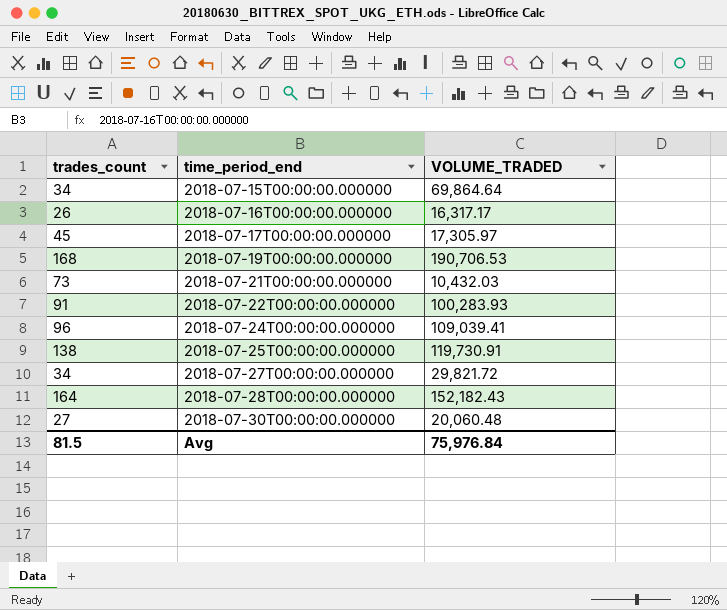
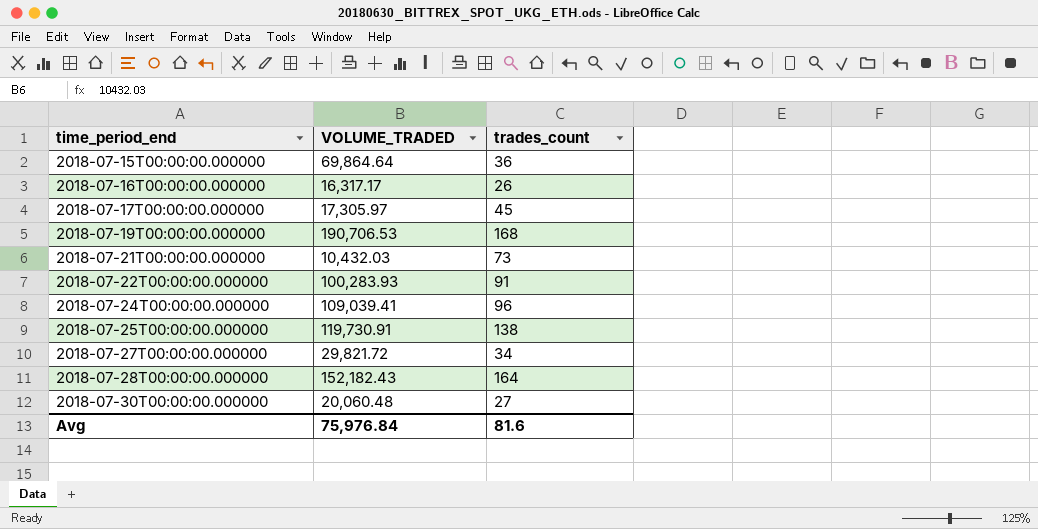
column trades_count | position: 1 -> 3
2018-07-15T00:00:00.000000 | trades_count: 34 -> 36
Avg | trades_count: 81.5 -> 81.6

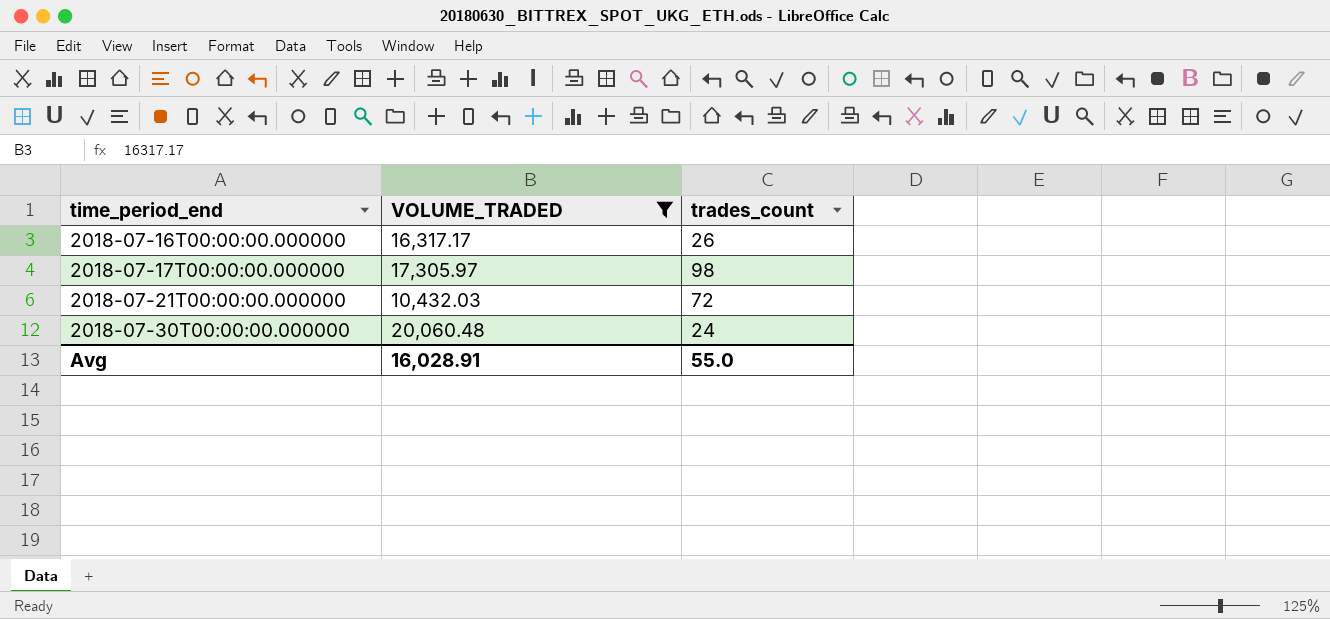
filter: none -> VOLUME_TRADED <= 20,060.48
2018-07-17T00:00:00.000000 | trades_count: 45 -> 98
2018-07-21T00:00:00.000000 | trades_count: 73 -> 72
2018-07-30T00:00:00.000000 | trades_count: 27 -> 24
Avg | VOLUME_TRADED: 75,976.84 -> 16,028.91
Avg | trades_count: 81.6 -> 55.0

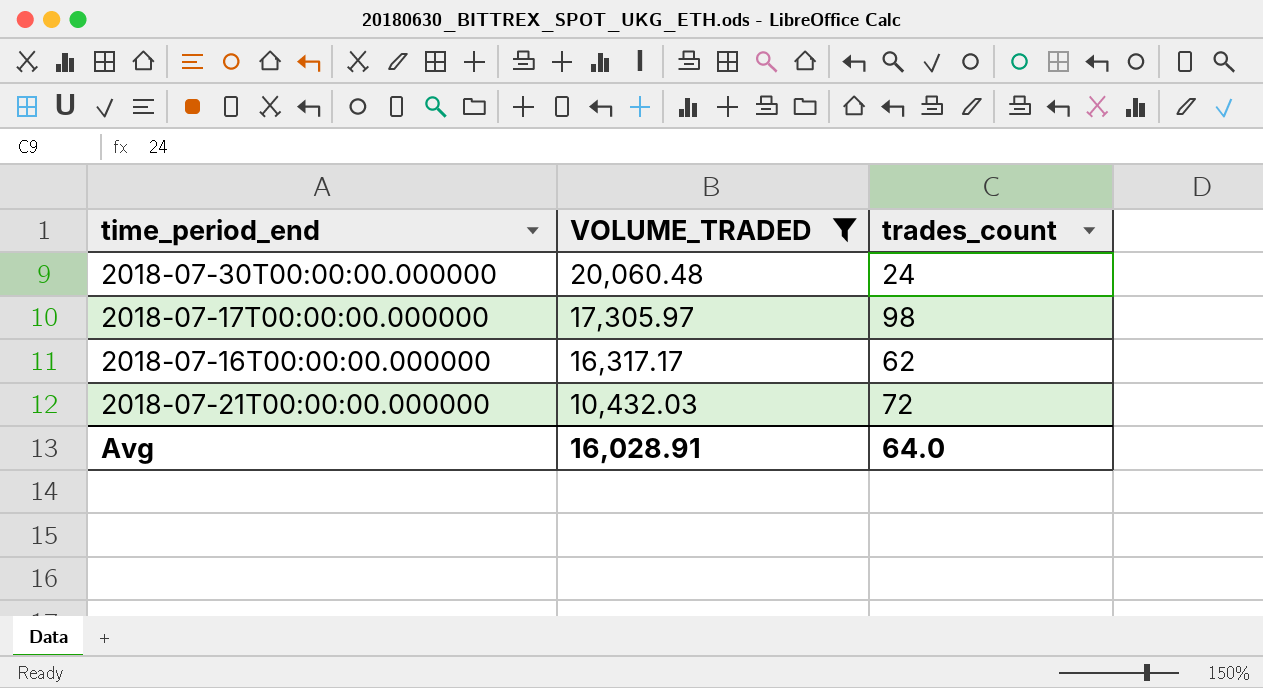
row order: time_period_end ascending -> VOLUME_TRADED descending
2018-07-16T00:00:00.000000 | trades_count: 26 -> 62
Avg | trades_count: 55.0 -> 64.0

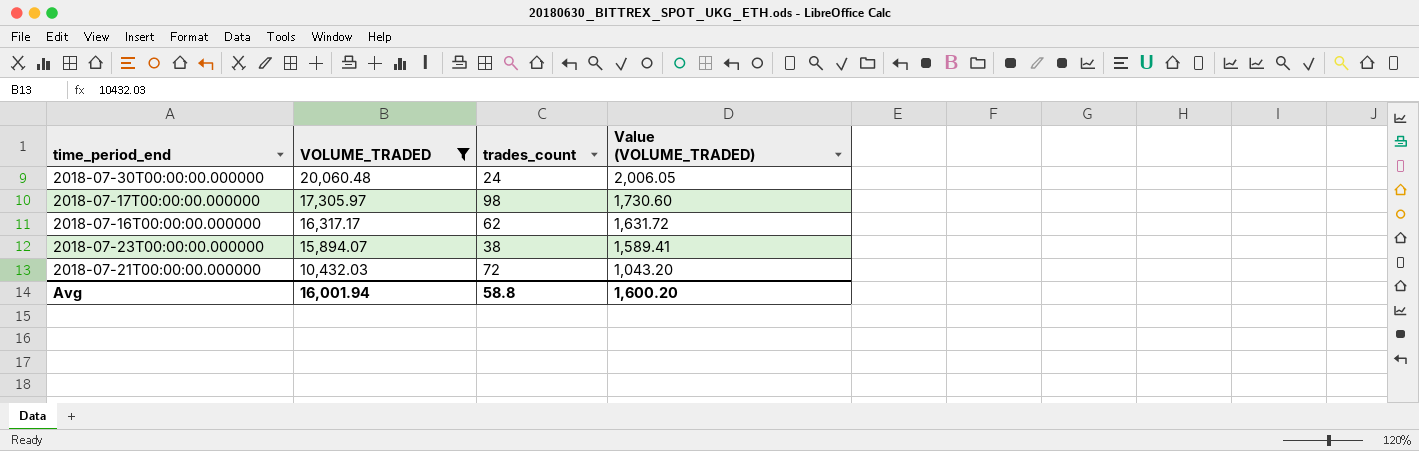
column Value (VOLUME_TRADED) | formula: none -> [VOLUME_TRADED] * 0.1
row 2018-07-23T00:00:00.000000: none -> 15,894.07 | 38 | 1,589.41
Avg | VOLUME_TRADED: 16,028.91 -> 16,001.94
Avg | trades_count: 64.0 -> 58.8

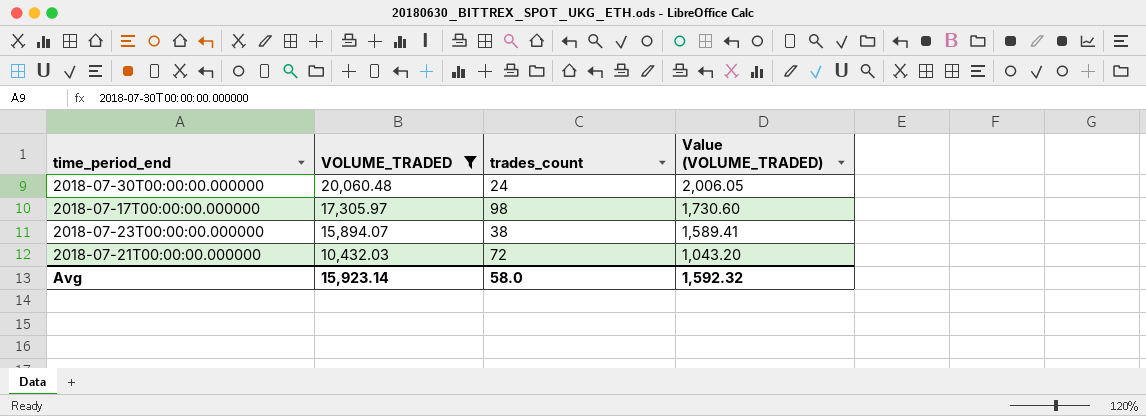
row 2018-07-16T00:00:00.000000: 16,317.17 | 62 | 1,631.72 -> none
Avg | VOLUME_TRADED: 16,001.94 -> 15,923.14
Avg | trades_count: 58.8 -> 58.0
Avg | Value (VOLUME_TRADED): 1,600.20 -> 1,592.32

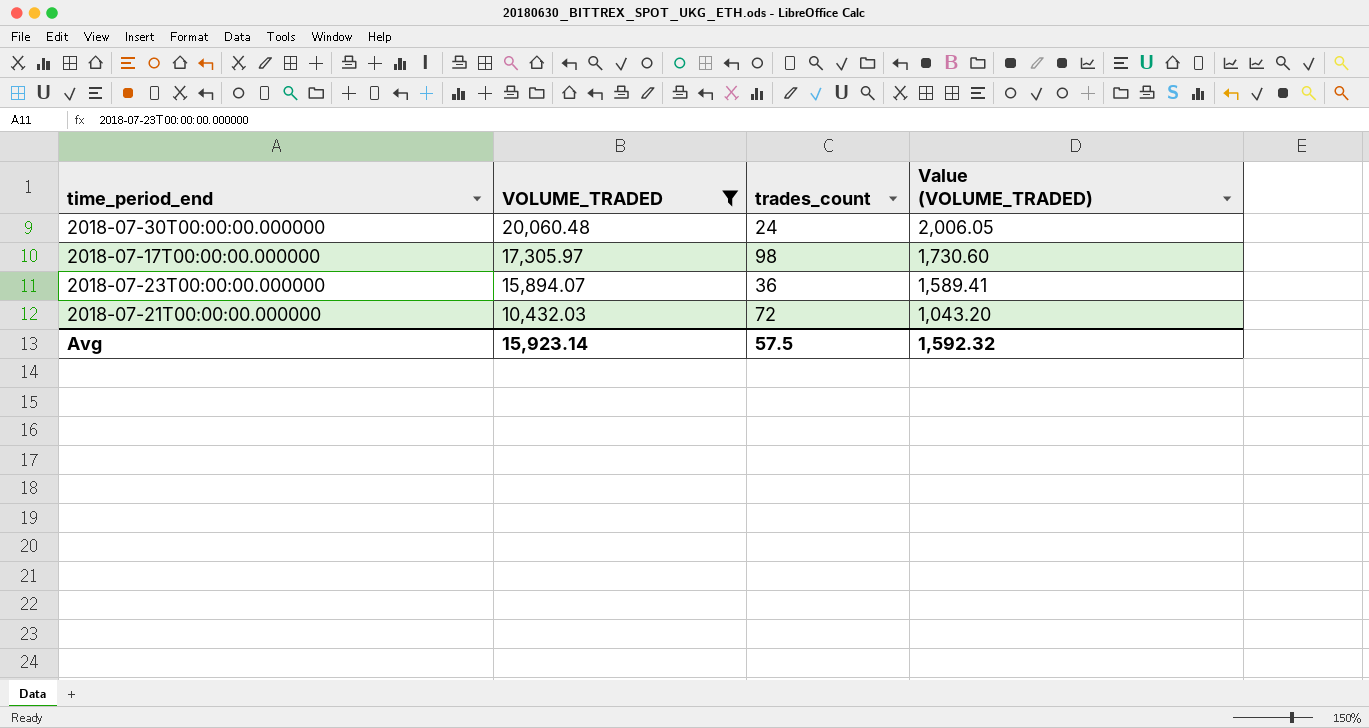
2018-07-23T00:00:00.000000 | trades_count: 38 -> 36
Avg | trades_count: 58.0 -> 57.5

